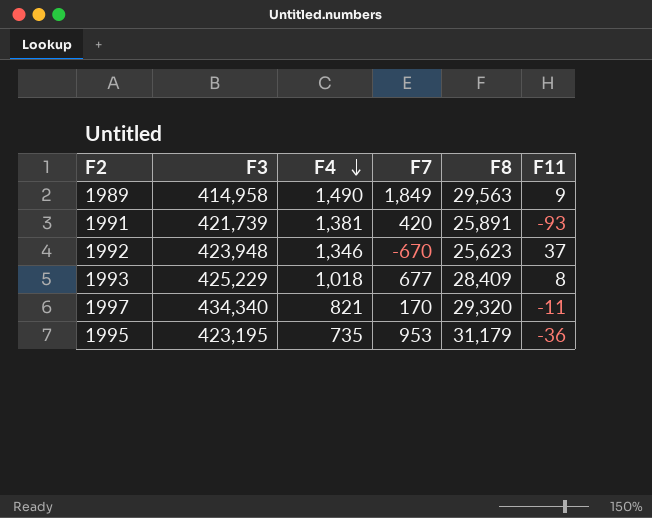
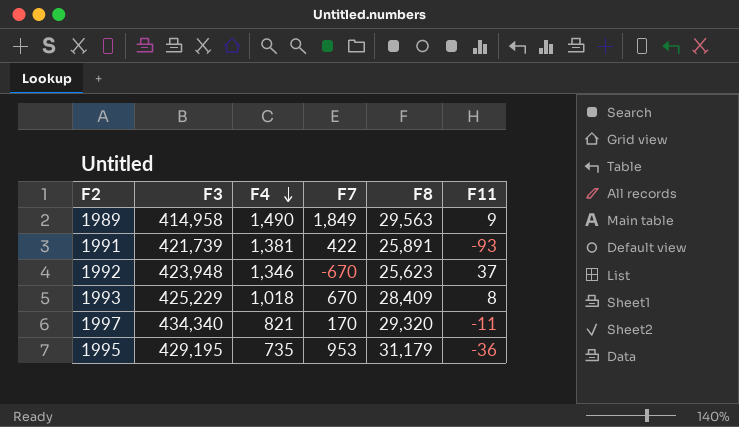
1991 | F7: 420 -> 422
1993 | F7: 677 -> 670
1995 | F3: 423,195 -> 429,195

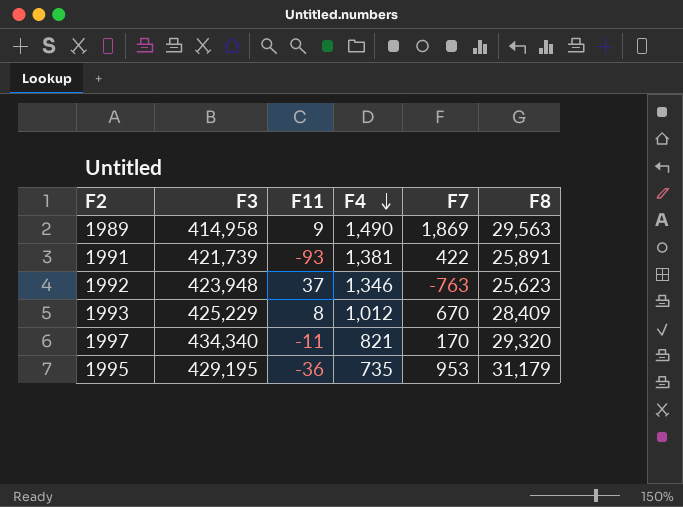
column F11 | position: 6 -> 3
1989 | F7: 1,849 -> 1,869
1992 | F7: -670 -> -763
1993 | F4: 1,018 -> 1,012

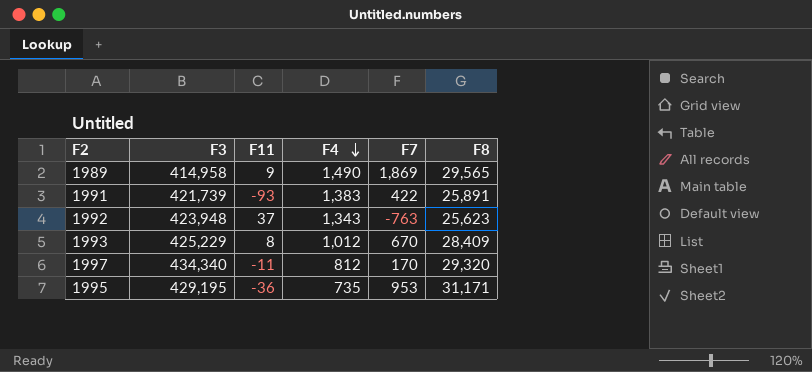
1989 | F8: 29,563 -> 29,565
1991 | F4: 1,381 -> 1,383
1992 | F4: 1,346 -> 1,343
1997 | F4: 821 -> 812
1995 | F8: 31,179 -> 31,171

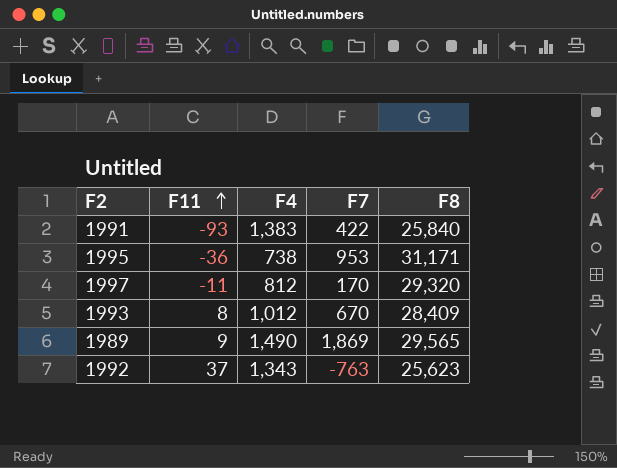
row order: F4 descending -> F11 ascending
column F3 | position: 2 -> none
1991 | F8: 25,891 -> 25,840
1995 | F4: 735 -> 738

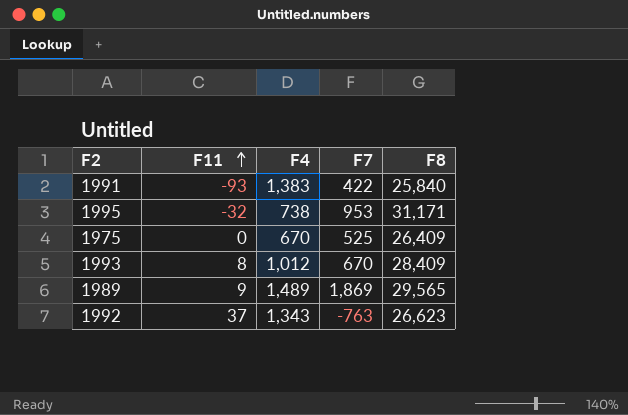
row 1997: -11 | 812 | 170 | 29,320 -> none
1995 | F11: -36 -> -32
row 1975: none -> 0 | 670 | 525 | 26,409
1989 | F4: 1,490 -> 1,489
1992 | F8: 25,623 -> 26,623

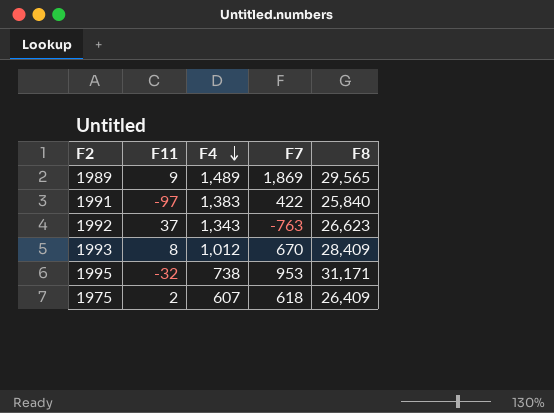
row order: F11 ascending -> F4 descending
1991 | F11: -93 -> -97
1975 | F11: 0 -> 2
1975 | F4: 670 -> 607
1975 | F7: 525 -> 618

